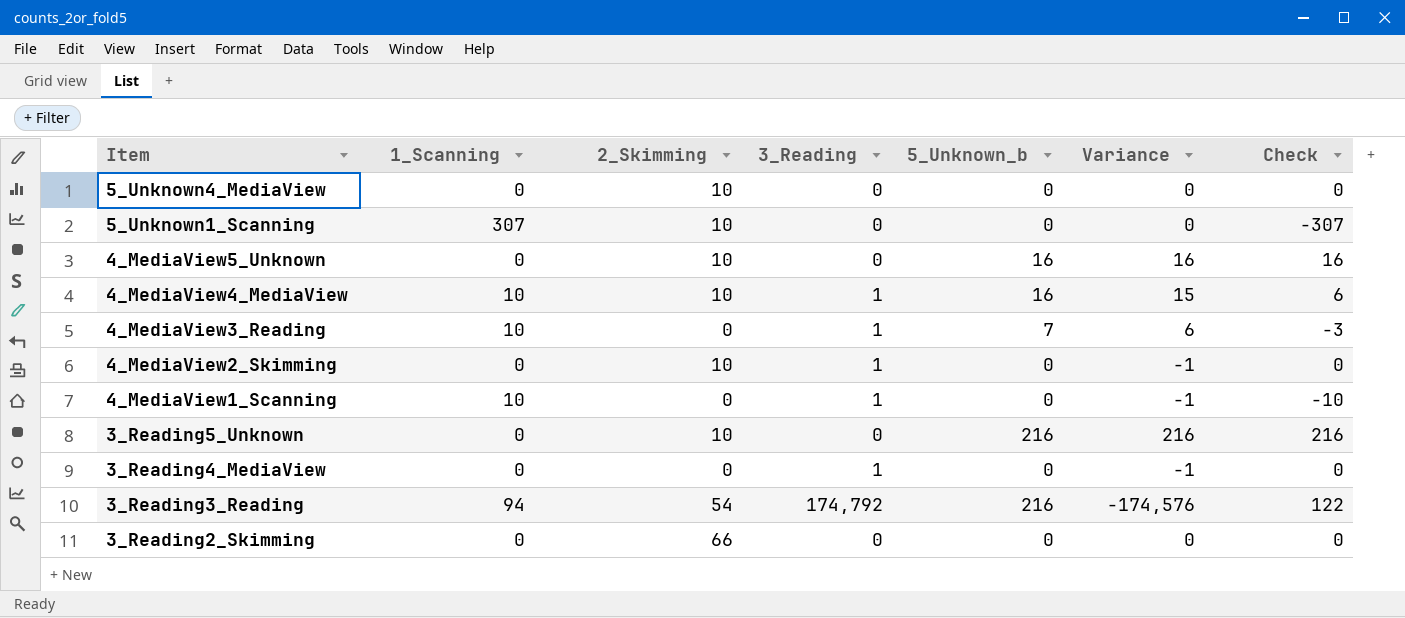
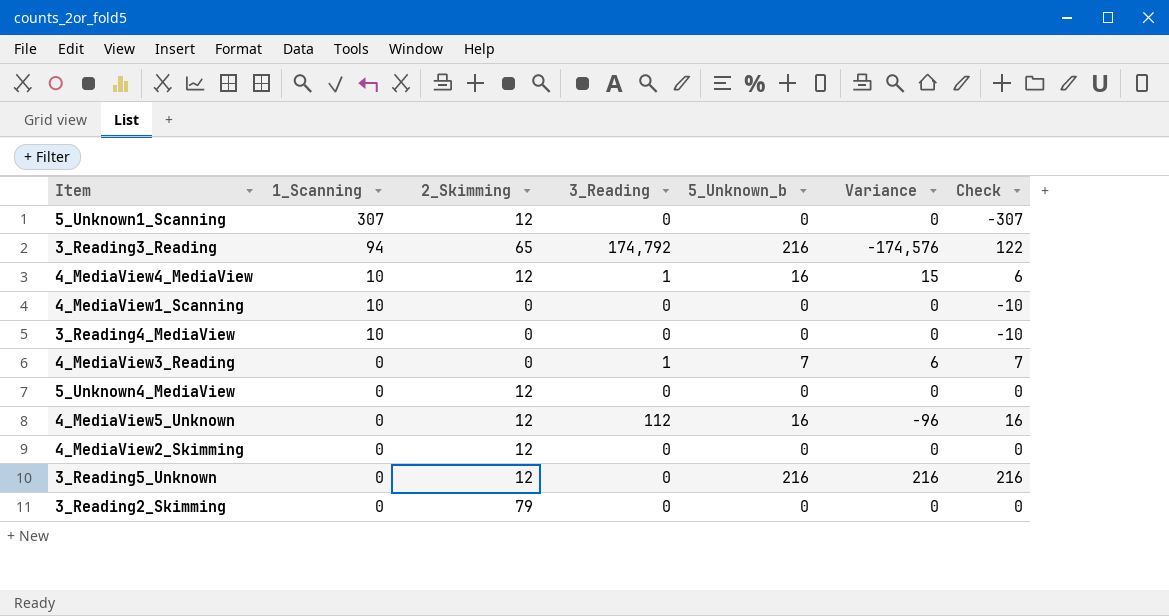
row order: Item descending -> 1_Scanning descending
5_Unknown1_Scanning | 2_Skimming: 10 -> 12
3_Reading3_Reading | 2_Skimming: 54 -> 65
4_MediaView4_MediaView | 2_Skimming: 10 -> 12
4_MediaView1_Scanning | 3_Reading: 1 -> 0
4_MediaView1_Scanning | Variance: -1 -> 0
3_Reading4_MediaView | 1_Scanning: 0 -> 10
3_Reading4_MediaView | 3_Reading: 1 -> 0
3_Reading4_MediaView | Variance: -1 -> 0
3_Reading4_MediaView | Check: 0 -> -10
4_MediaView3_Reading | 1_Scanning: 10 -> 0
4_MediaView3_Reading | Check: -3 -> 7
5_Unknown4_MediaView | 2_Skimming: 10 -> 12
4_MediaView5_Unknown | 2_Skimming: 10 -> 12
4_MediaView5_Unknown | 3_Reading: 0 -> 112
4_MediaView5_Unknown | Variance: 16 -> -96
4_MediaView2_Skimming | 2_Skimming: 10 -> 12
4_MediaView2_Skimming | 3_Reading: 1 -> 0
4_MediaView2_Skimming | Variance: -1 -> 0
3_Reading5_Unknown | 2_Skimming: 10 -> 12
3_Reading2_Skimming | 2_Skimming: 66 -> 79

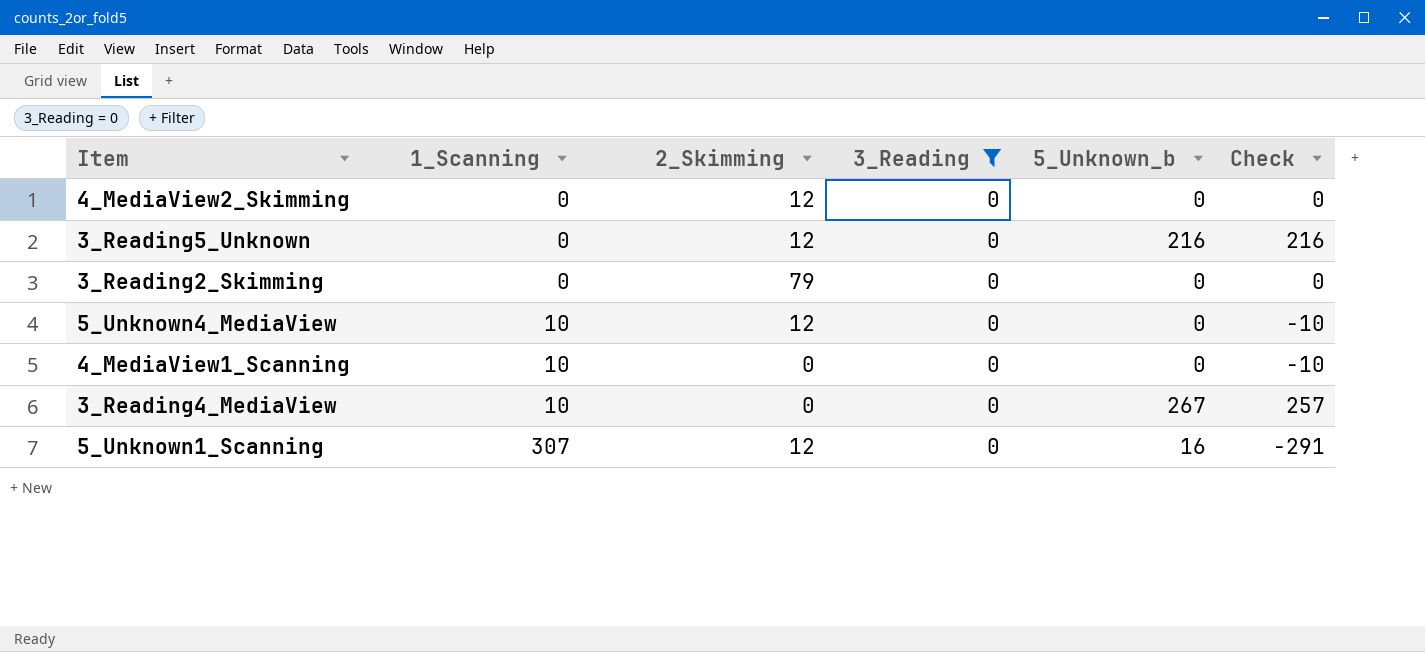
filter: none -> 3_Reading = 0
row order: 1_Scanning descending -> 1_Scanning ascending
column Variance | formula: [5_Unknown_b] - [3_Reading] -> none
5_Unknown4_MediaView | 1_Scanning: 0 -> 10
5_Unknown4_MediaView | Check: 0 -> -10
3_Reading4_MediaView | 5_Unknown_b: 0 -> 267
3_Reading4_MediaView | Check: -10 -> 257
5_Unknown1_Scanning | 5_Unknown_b: 0 -> 16
5_Unknown1_Scanning | Check: -307 -> -291

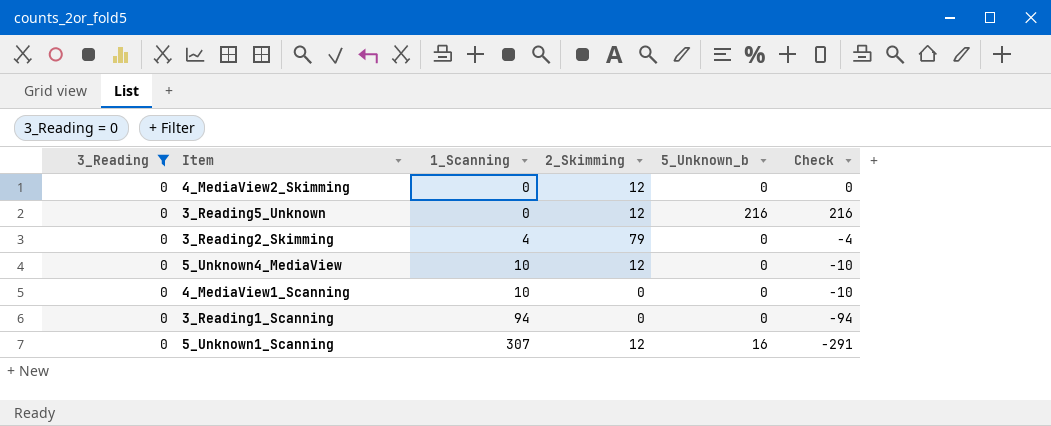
column 3_Reading | position: 4 -> 1
row 3_Reading4_MediaView: 10 | 0 | 0 | 267 | 257 -> none
3_Reading2_Skimming | 1_Scanning: 0 -> 4
3_Reading2_Skimming | Check: 0 -> -4
row 3_Reading1_Scanning: none -> 0 | 94 | 0 | 0 | -94

